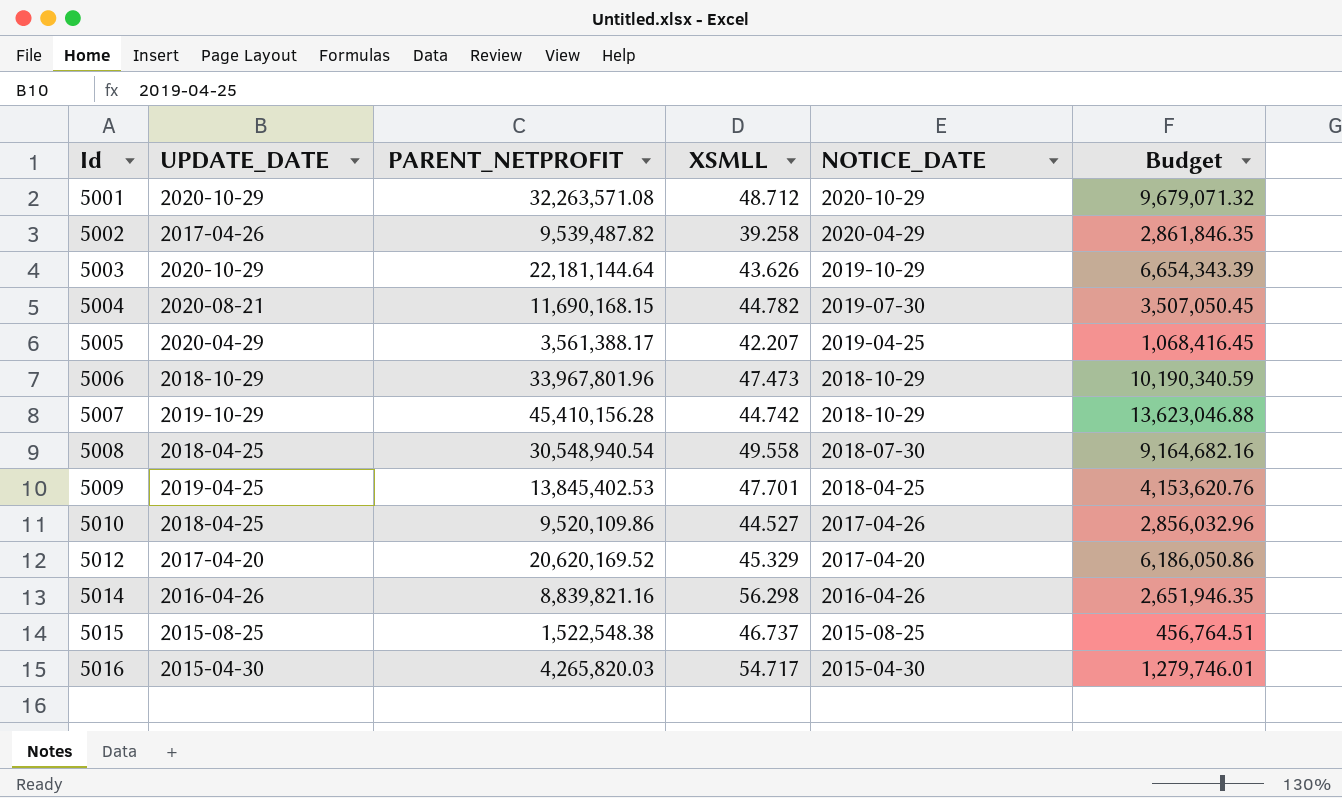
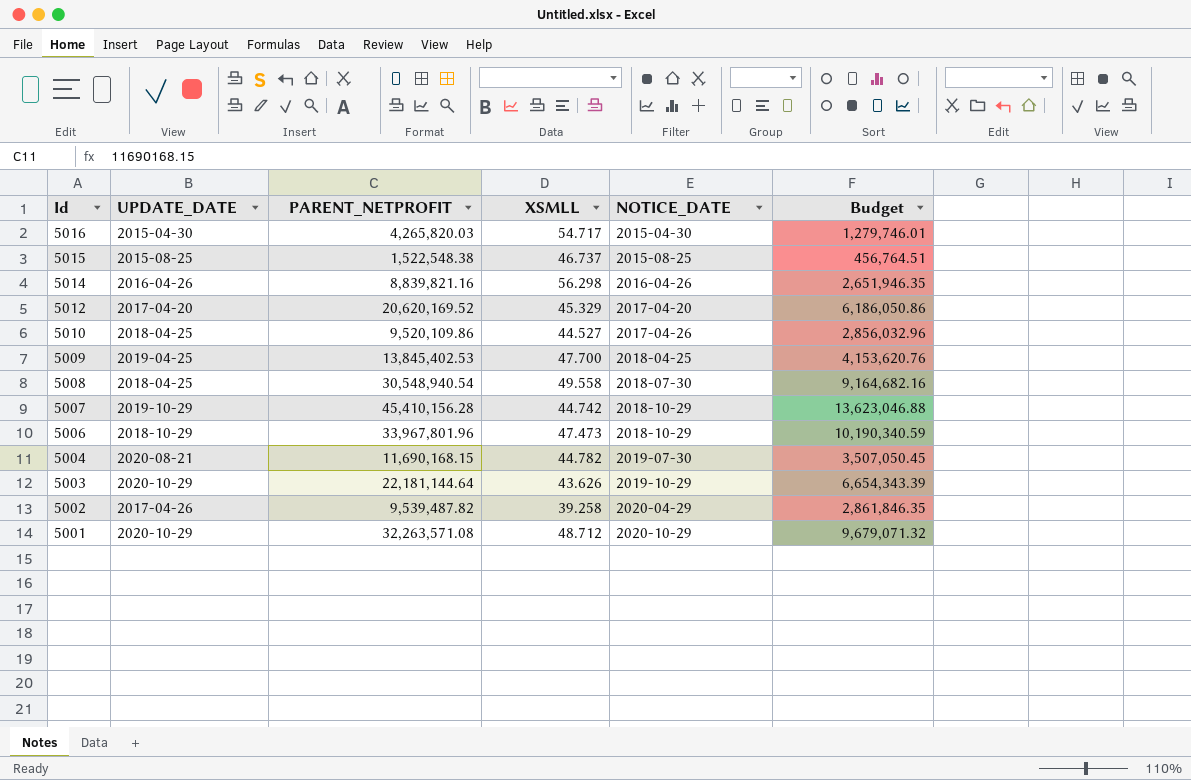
row order: Id ascending -> Id descending
row 5005: 2020-04-29 | 3,561,388.17 | 42.207 | 2019-04-25 | 1,068,416.45 -> none
5009 | XSMLL: 47.701 -> 47.700

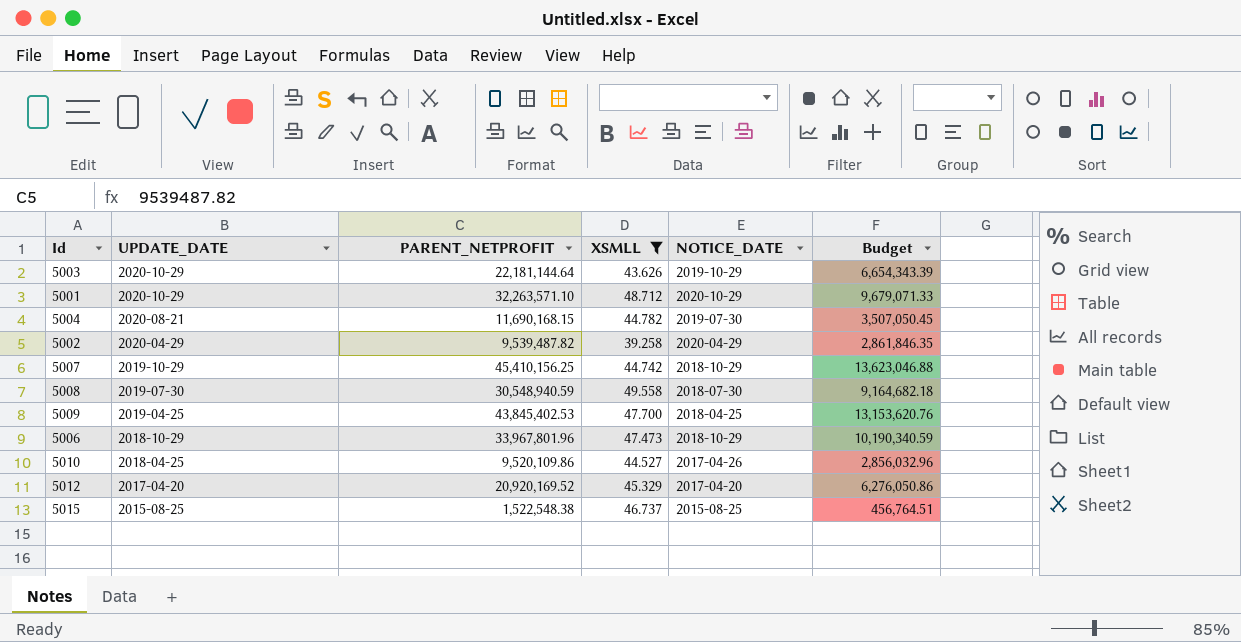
filter: none -> XSMLL <= 49.558
row order: Id descending -> UPDATE_DATE descending
5001 | PARENT_NETPROFIT: 32,263,571.08 -> 32,263,571.10
5001 | Budget: 9,679,071.32 -> 9,679,071.33
5002 | UPDATE_DATE: 2017-04-26 -> 2020-04-29
5007 | PARENT_NETPROFIT: 45,410,156.28 -> 45,410,156.25
5008 | UPDATE_DATE: 2018-04-25 -> 2019-07-30
5008 | PARENT_NETPROFIT: 30,548,940.54 -> 30,548,940.59
5008 | Budget: 9,164,682.16 -> 9,164,682.18
5009 | PARENT_NETPROFIT: 13,845,402.53 -> 43,845,402.53
5009 | Budget: 4,153,620.76 -> 13,153,620.76
5012 | PARENT_NETPROFIT: 20,620,169.52 -> 20,920,169.52
5012 | Budget: 6,186,050.86 -> 6,276,050.86

